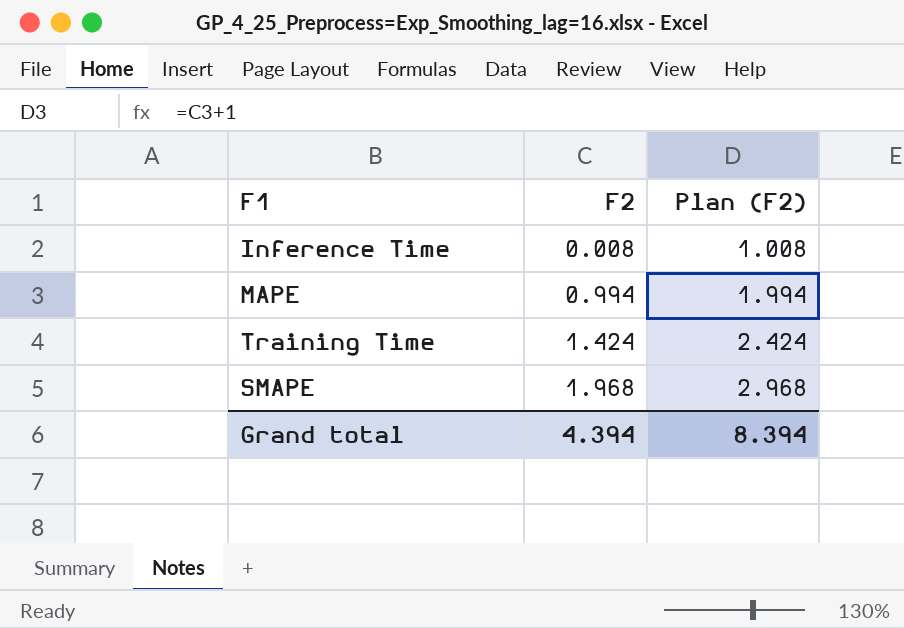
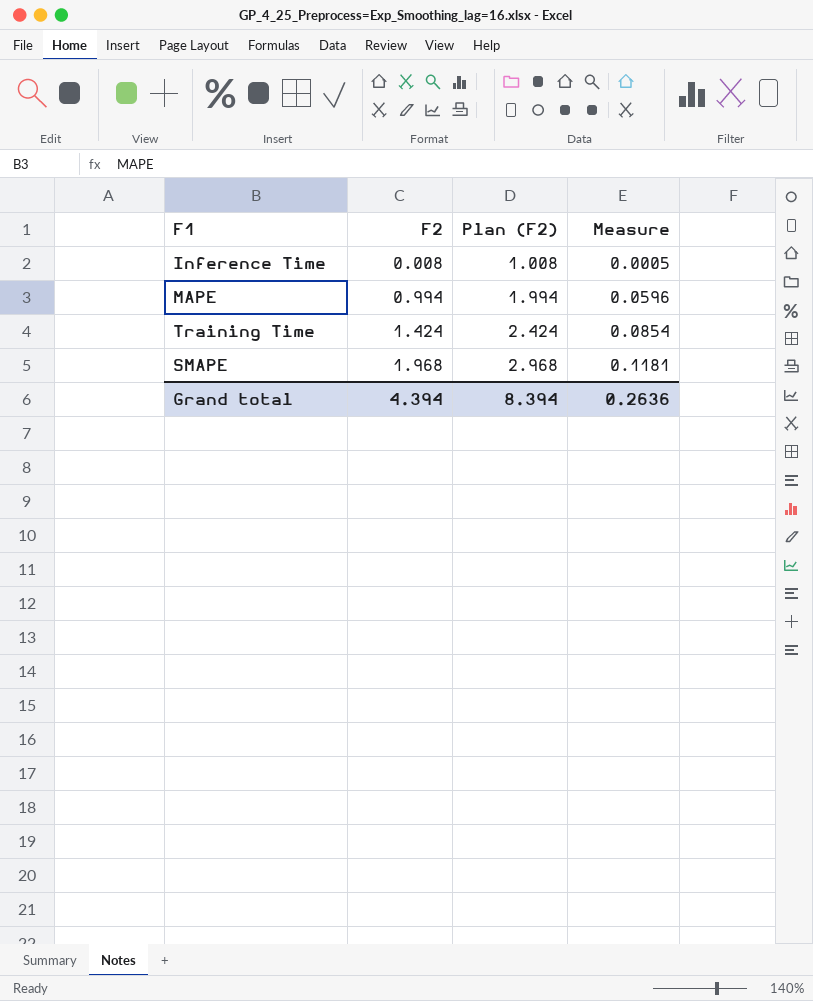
column Measure | formula: none -> [F2] * 0.06

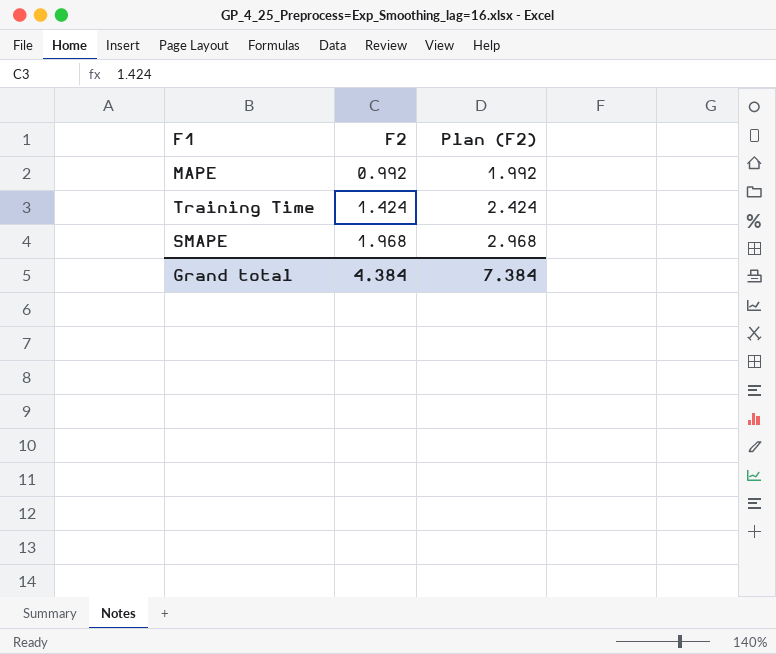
column Measure | formula: [F2] * 0.06 -> none
row Inference Time: 0.008 | 1.008 | 0.0005 -> none
MAPE | F2: 0.994 -> 0.992
MAPE | Plan (F2): 1.994 -> 1.992
Grand total | F2: 4.394 -> 4.384
Grand total | Plan (F2): 8.394 -> 7.384

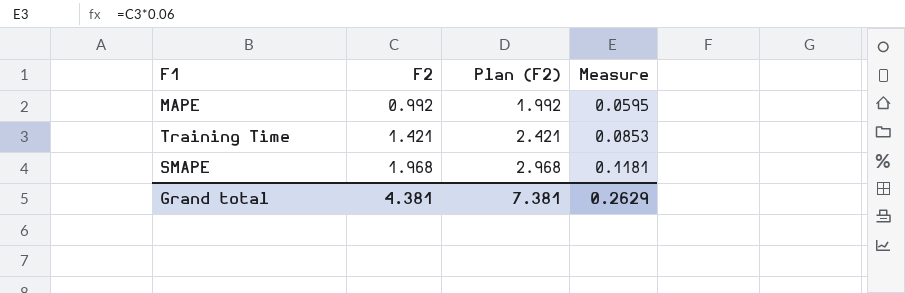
column Measure | formula: none -> [F2] * 0.06
Training Time | F2: 1.424 -> 1.421
Training Time | Plan (F2): 2.424 -> 2.421
Grand total | F2: 4.384 -> 4.381
Grand total | Plan (F2): 7.384 -> 7.381

